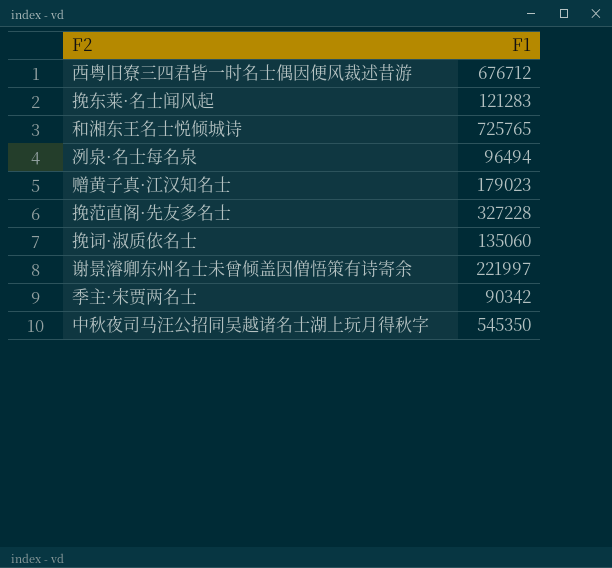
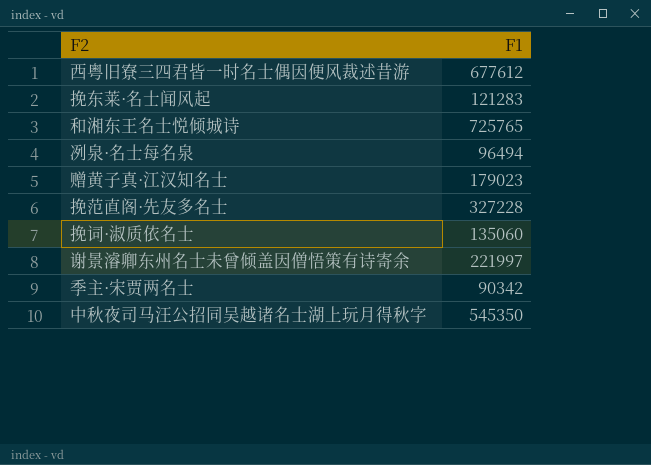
西粤旧寮三四君皆一时名士偶因便风裁述昔游 | F1: 676712 -> 677612

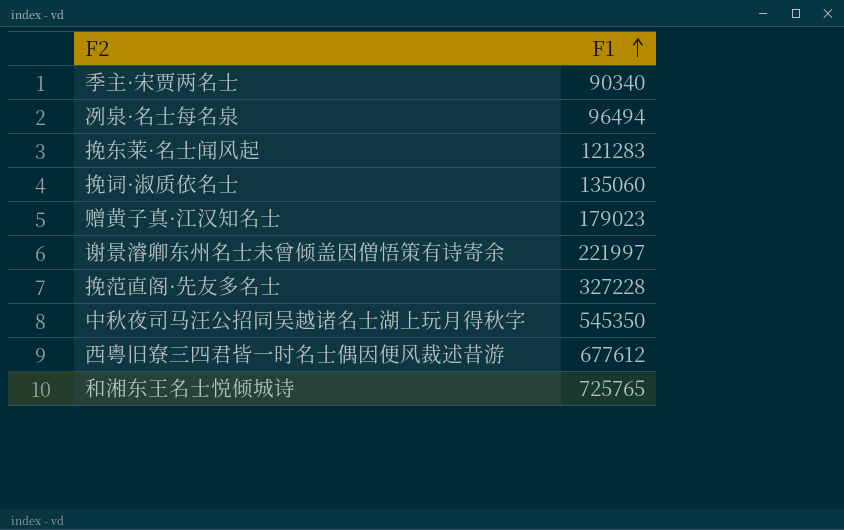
row order: none -> F1 ascending
季主·宋贾两名士 | F1: 90342 -> 90340

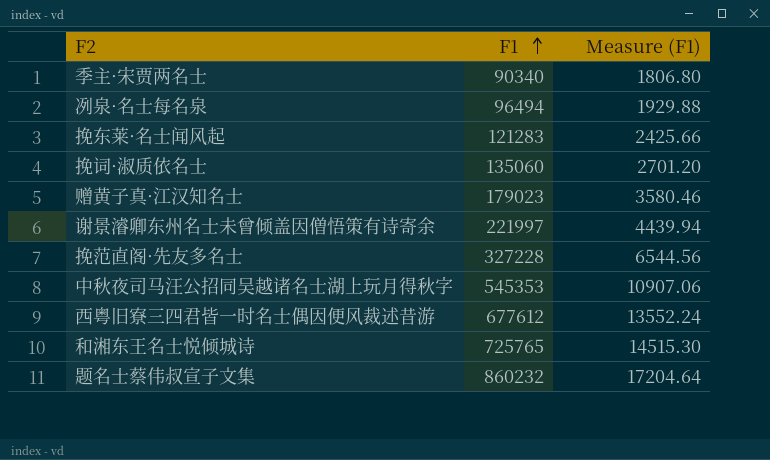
column Measure (F1) | formula: none -> [F1] * 0.02
中秋夜司马汪公招同吴越诸名士湖上玩月得秋字 | F1: 545350 -> 545353
row 题名士蔡伟叔宣子文集: none -> 860232 | 17204.64

